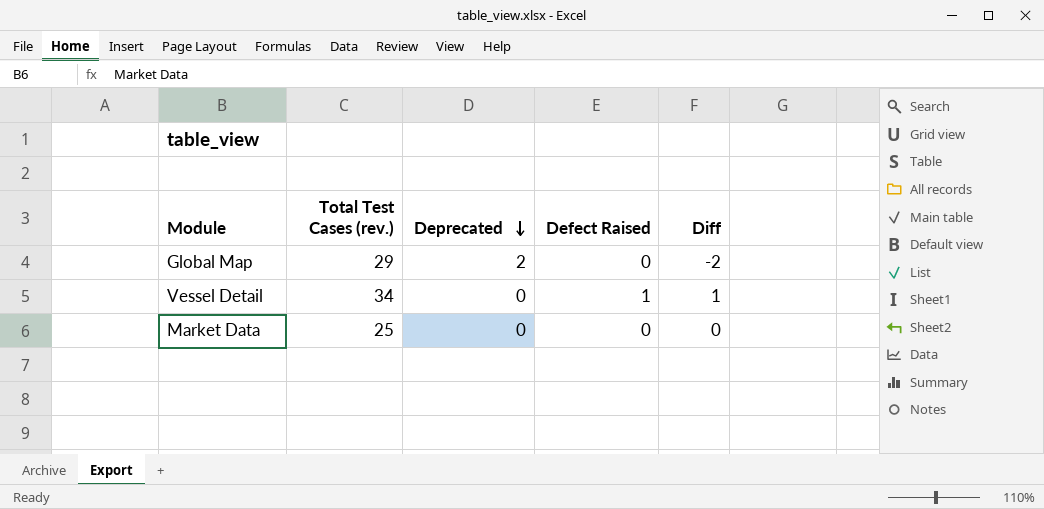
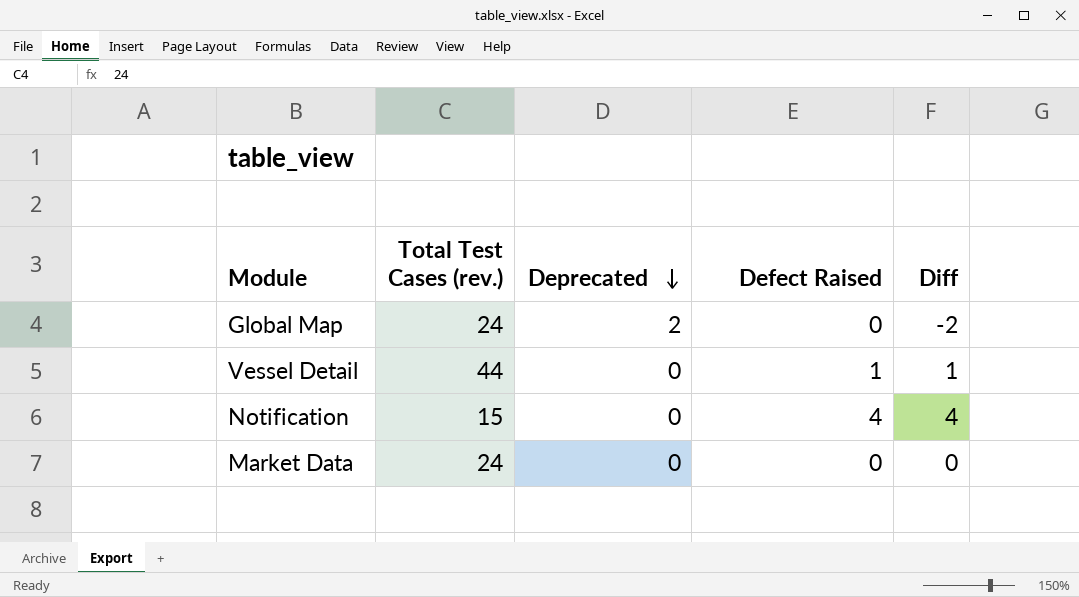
Global Map | Total Test Cases (rev.): 29 -> 24
Vessel Detail | Total Test Cases (rev.): 34 -> 44
row Notification: none -> 15 | 0 | 4 | 4
Market Data | Total Test Cases (rev.): 25 -> 24

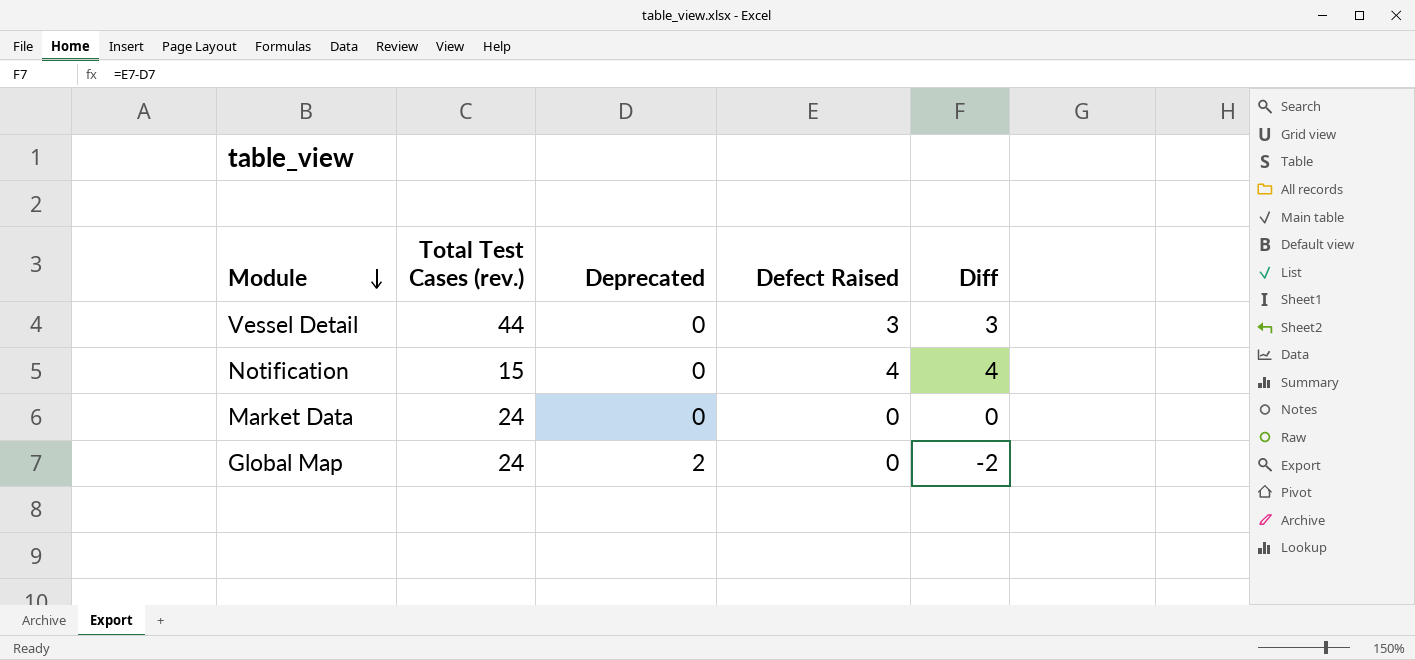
row order: Deprecated descending -> Module descending
Vessel Detail | Defect Raised: 1 -> 3
Vessel Detail | Diff: 1 -> 3

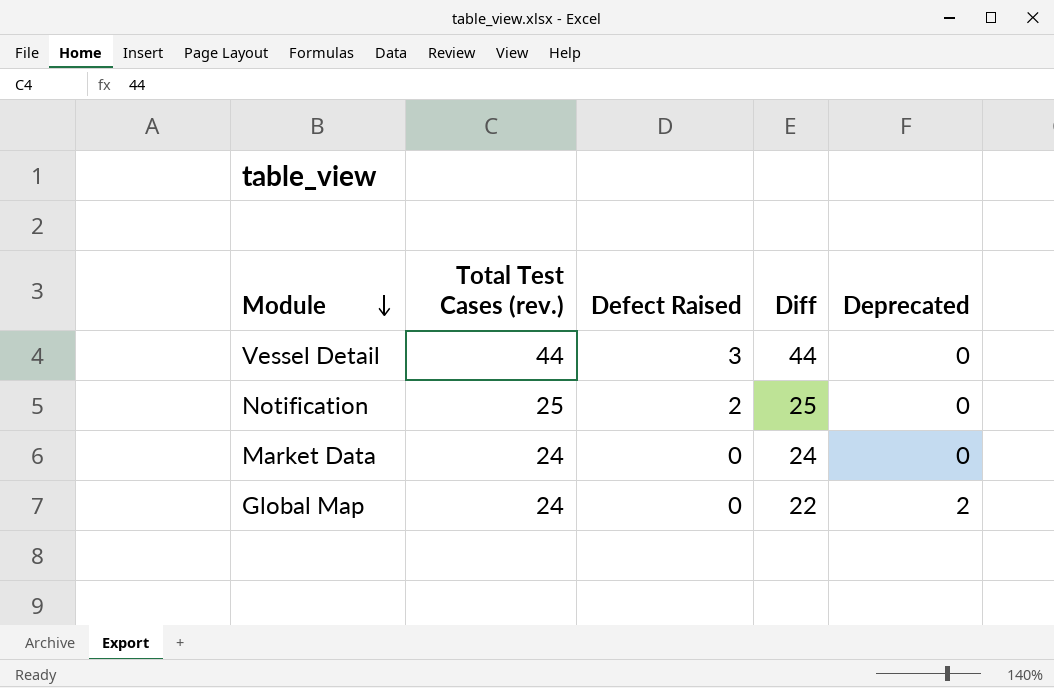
column Diff | formula: [Defect Raised] - [Deprecated] -> [Total Test Cases (rev.)] - [Deprecated]
column Deprecated | position: 3 -> 5
Notification | Total Test Cases (rev.): 15 -> 25
Notification | Defect Raised: 4 -> 2

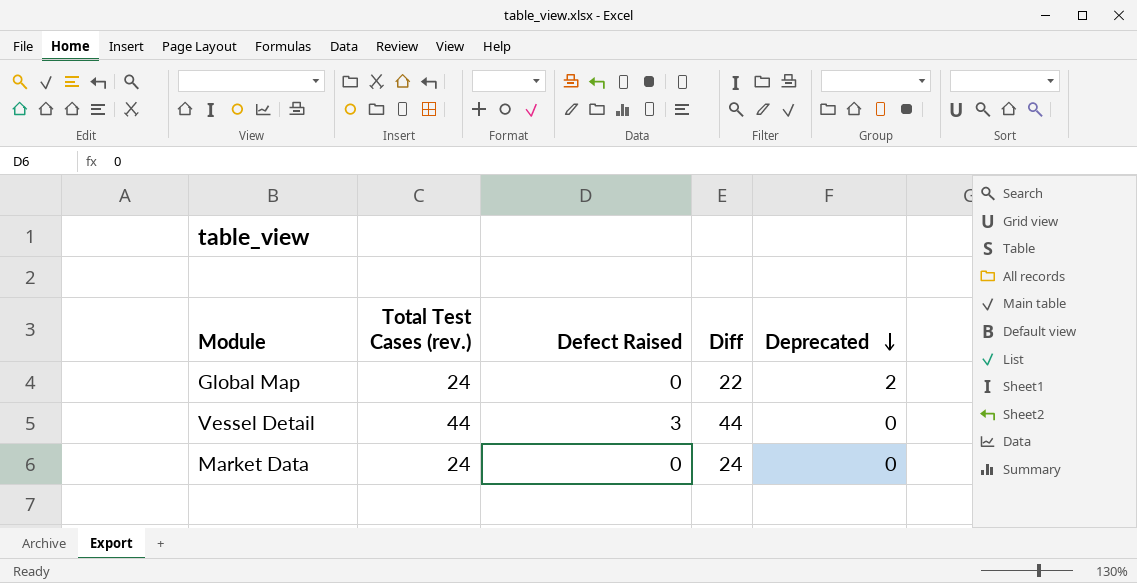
row order: Module descending -> Deprecated descending
row Notification: 25 | 2 | 25 | 0 -> none

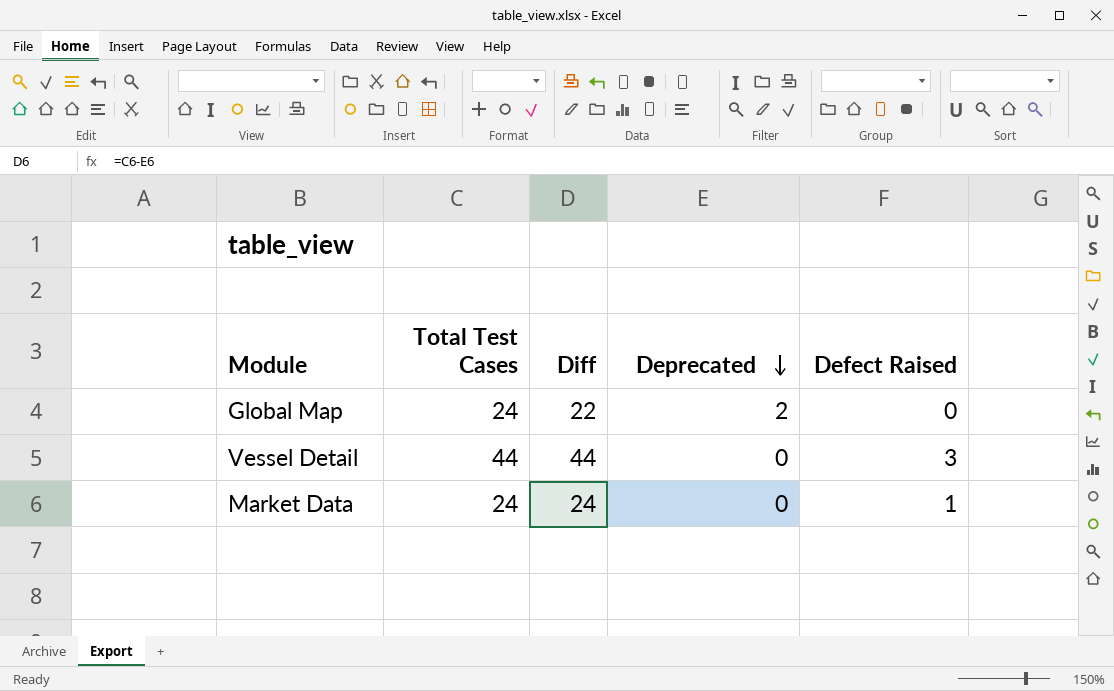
column name: Total Test Cases (rev.) -> Total Test Cases
column Defect Raised | position: 3 -> 5
Market Data | Defect Raised: 0 -> 1

